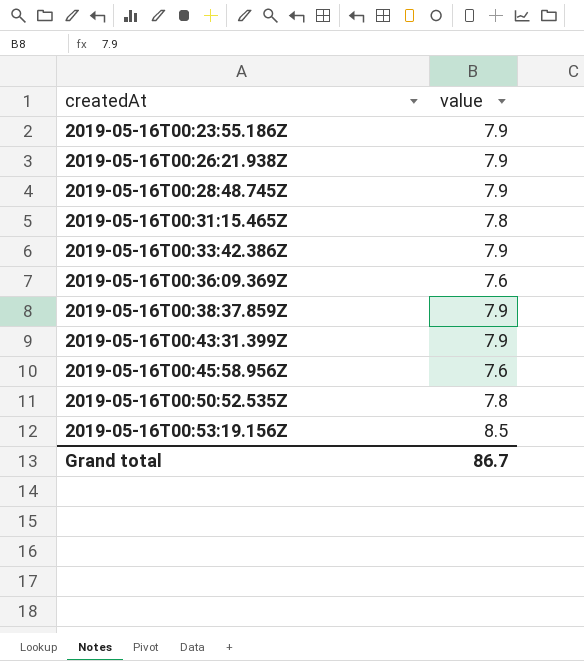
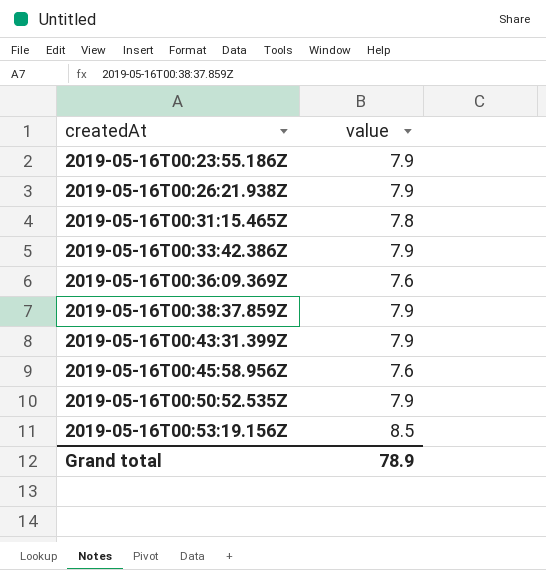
row 2019-05-16T00:28:48.745Z: 7.9 -> none
2019-05-16T00:50:52.535Z | value: 7.8 -> 7.9
Grand total | value: 86.7 -> 78.9

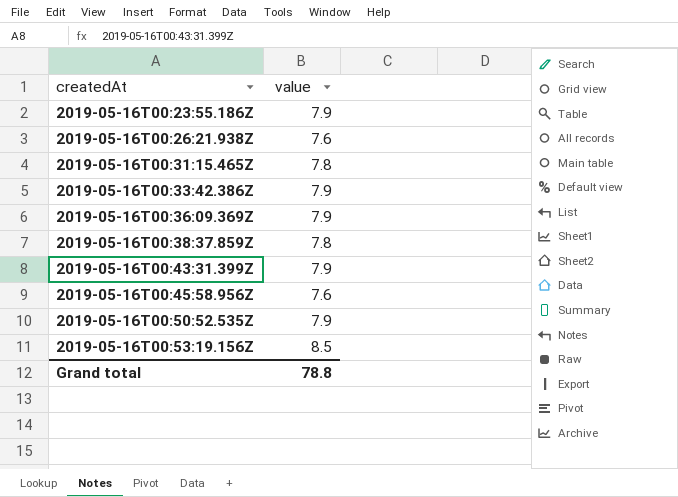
2019-05-16T00:26:21.938Z | value: 7.9 -> 7.6
2019-05-16T00:36:09.369Z | value: 7.6 -> 7.9
2019-05-16T00:38:37.859Z | value: 7.9 -> 7.8
Grand total | value: 78.9 -> 78.8

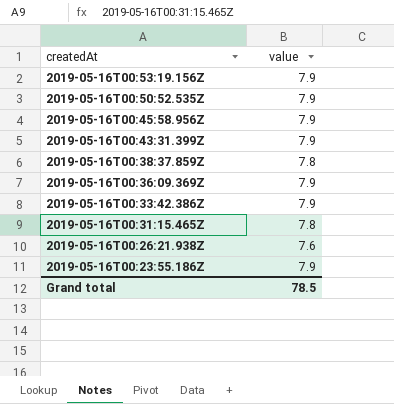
row order: createdAt ascending -> createdAt descending
2019-05-16T00:53:19.156Z | value: 8.5 -> 7.9
2019-05-16T00:45:58.956Z | value: 7.6 -> 7.9
Grand total | value: 78.8 -> 78.5

